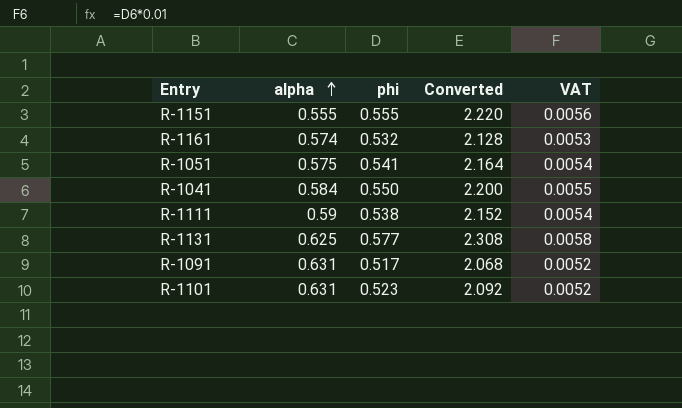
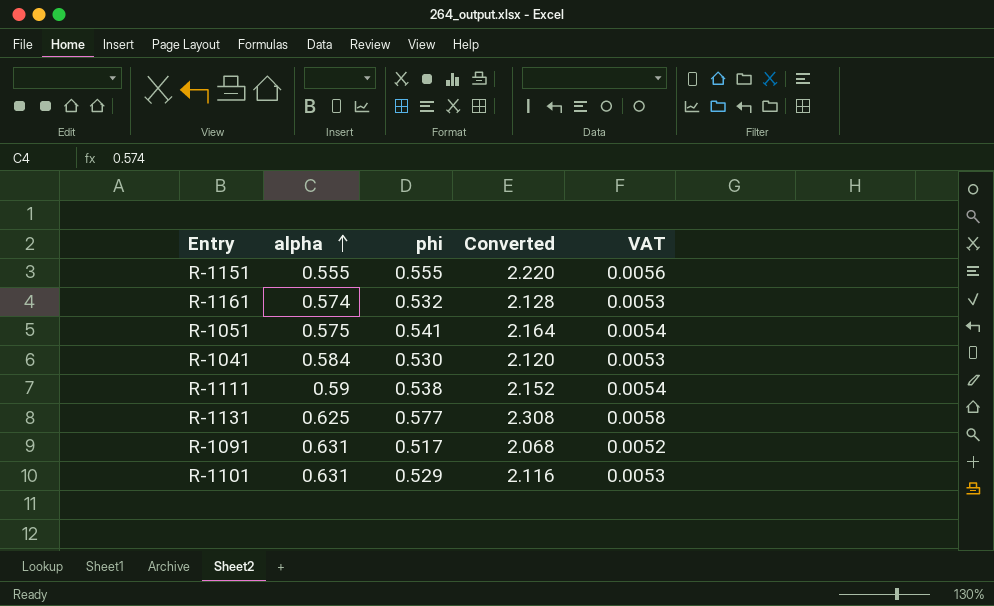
R-1041 | phi: 0.550 -> 0.530
R-1041 | Converted: 2.200 -> 2.120
R-1041 | VAT: 0.0055 -> 0.0053
R-1101 | phi: 0.523 -> 0.529
R-1101 | Converted: 2.092 -> 2.116
R-1101 | VAT: 0.0052 -> 0.0053

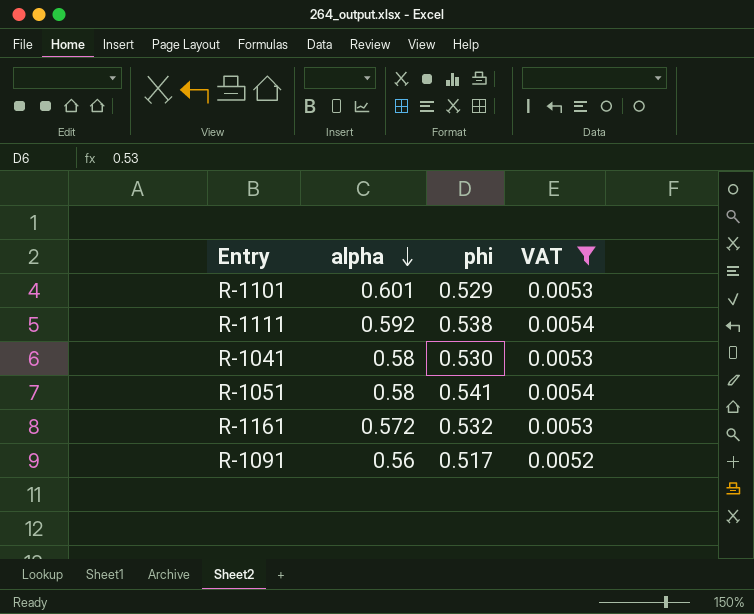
filter: none -> VAT <= 0.0054
row order: alpha ascending -> alpha descending
column Converted | formula: [phi] * 4 -> none
R-1101 | alpha: 0.631 -> 0.601
R-1111 | alpha: 0.59 -> 0.592
R-1041 | alpha: 0.584 -> 0.58
R-1051 | alpha: 0.575 -> 0.58
R-1161 | alpha: 0.574 -> 0.572
R-1091 | alpha: 0.631 -> 0.56

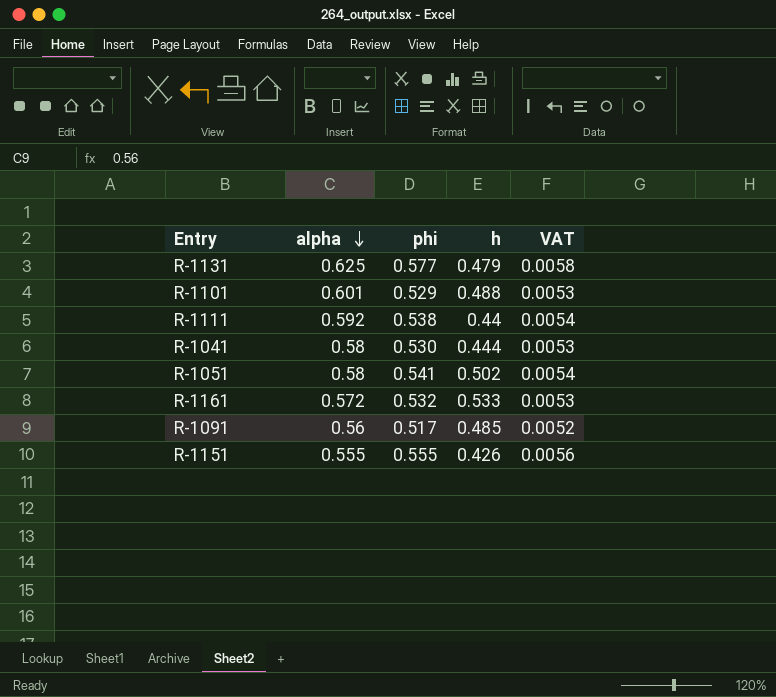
filter: VAT <= 0.0054 -> none
column h | position: none -> 4

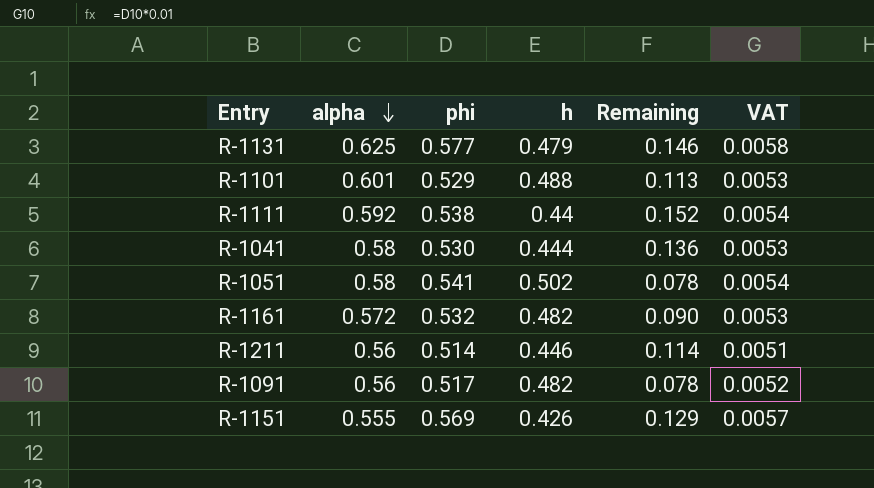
column Remaining | formula: none -> [alpha] - [h]
R-1161 | h: 0.533 -> 0.482
row R-1211: none -> 0.56 | 0.514 | 0.446 | 0.114 | 0.0051
R-1091 | h: 0.485 -> 0.482
R-1151 | phi: 0.555 -> 0.569
R-1151 | VAT: 0.0056 -> 0.0057

